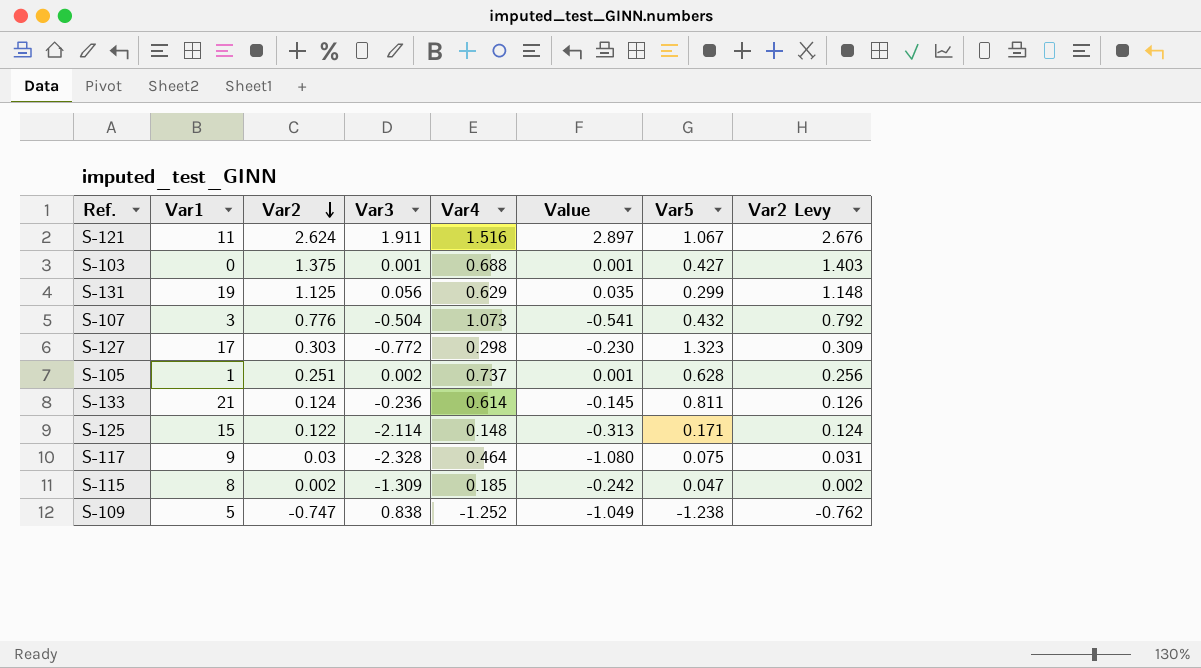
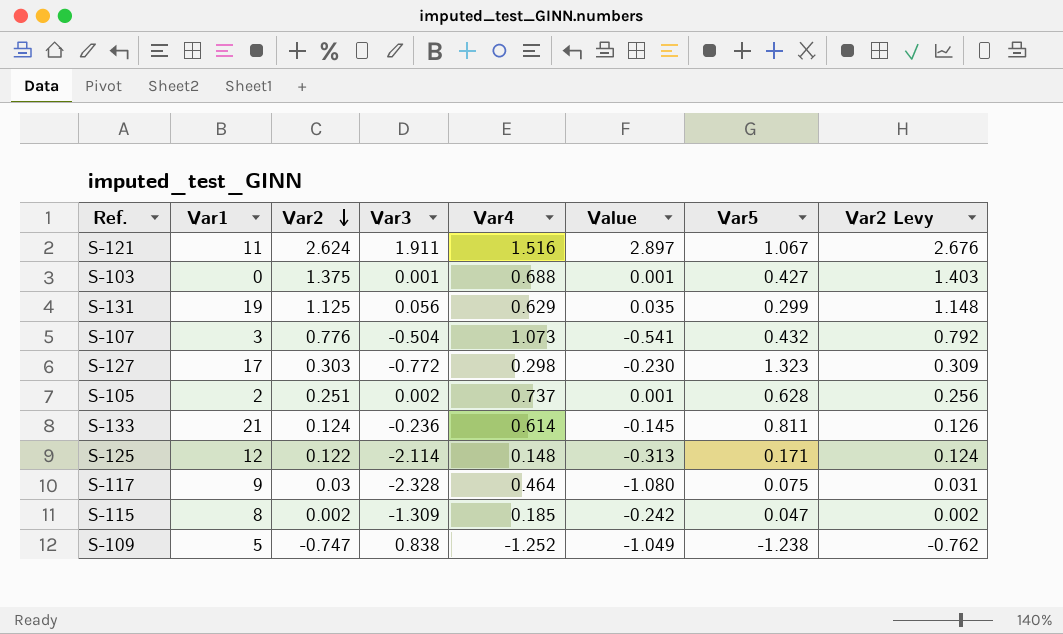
S-105 | Var1: 1 -> 2
S-125 | Var1: 15 -> 12

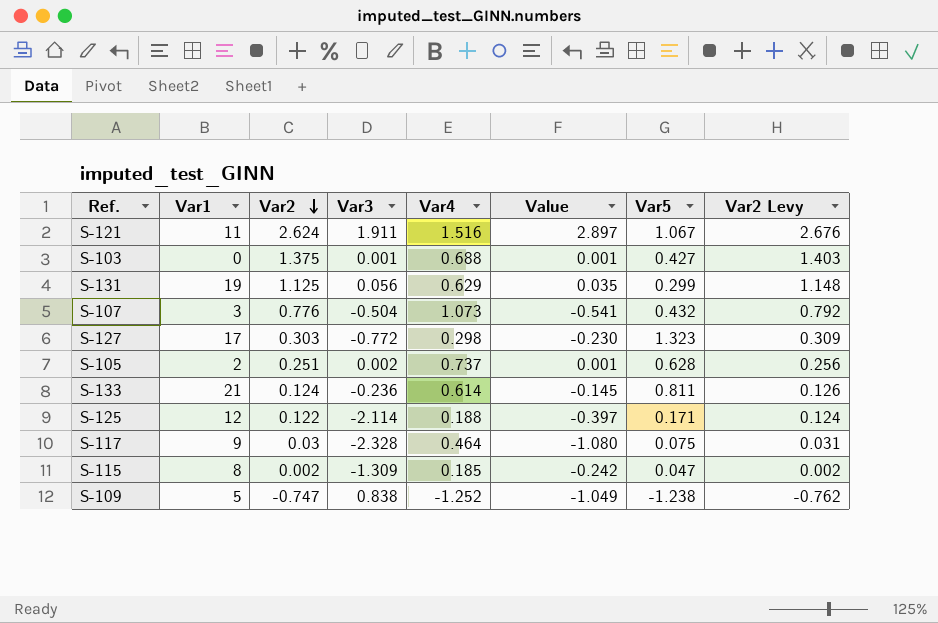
S-125 | Var4: 0.148 -> 0.188
S-125 | Value: -0.313 -> -0.397

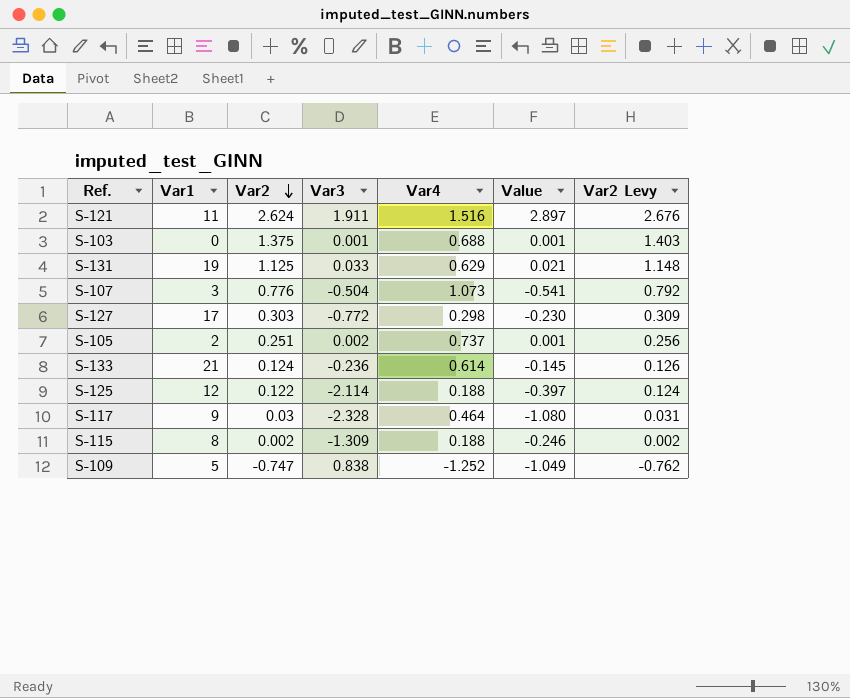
column Var5 | position: 7 -> none
S-131 | Var3: 0.056 -> 0.033
S-131 | Value: 0.035 -> 0.021
S-115 | Var4: 0.185 -> 0.188
S-115 | Value: -0.242 -> -0.246

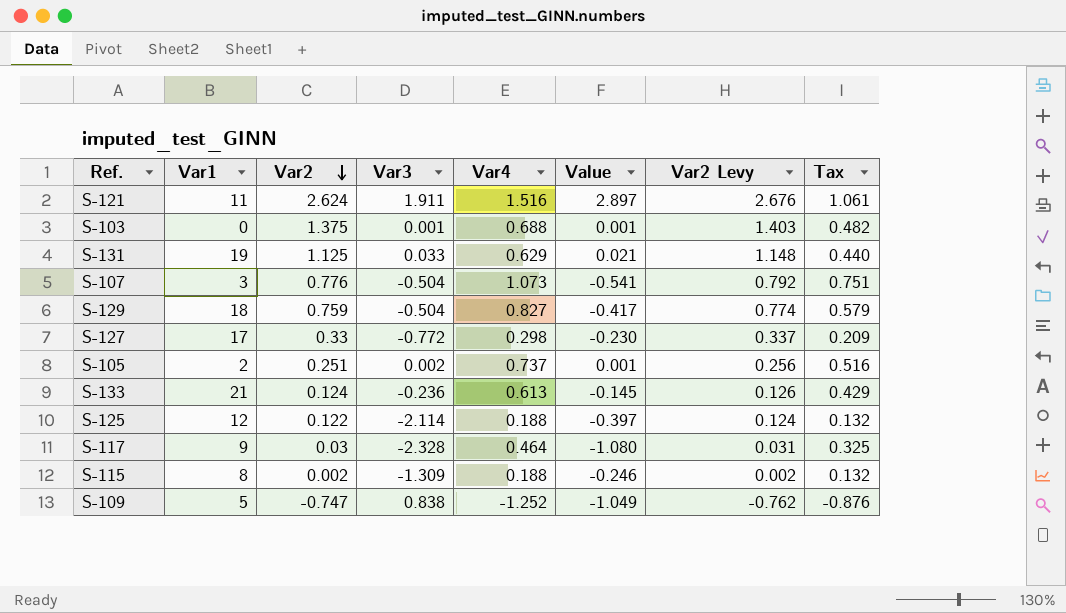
column Tax | formula: none -> [Var4] * 0.7
row S-129: none -> 18 | 0.759 | -0.504 | 0.827 | -0.417 | 0.774 | 0.579
S-127 | Var2: 0.303 -> 0.33
S-127 | Var2 Levy: 0.309 -> 0.337
S-133 | Var4: 0.614 -> 0.613

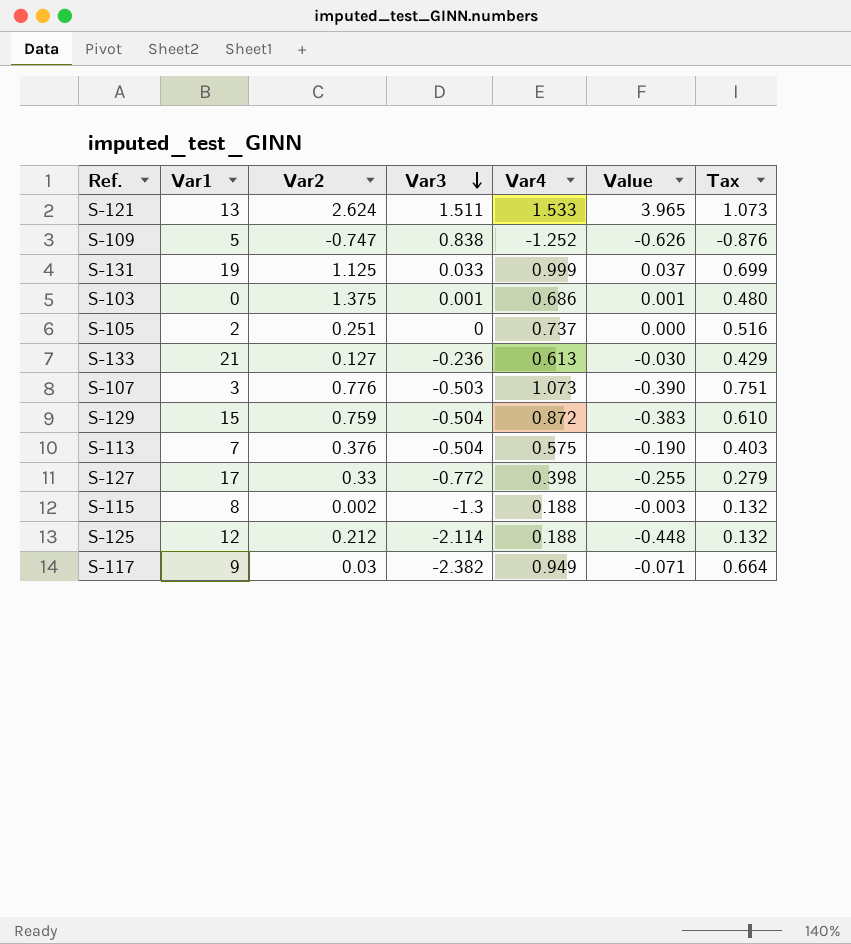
row order: Var2 descending -> Var3 descending
column Var2 Levy | formula: [Var2] * 1.02 -> none
column Value | formula: [Var3] * [Var4] -> [Var2] * [Var3]
S-121 | Var1: 11 -> 13
S-121 | Var3: 1.911 -> 1.511
S-121 | Var4: 1.516 -> 1.533
S-121 | Tax: 1.061 -> 1.073
S-131 | Var4: 0.629 -> 0.999
S-131 | Tax: 0.440 -> 0.699
S-103 | Var4: 0.688 -> 0.686
S-103 | Tax: 0.482 -> 0.480
S-105 | Var3: 0.002 -> 0
S-133 | Var2: 0.124 -> 0.127
S-107 | Var3: -0.504 -> -0.503
S-129 | Var1: 18 -> 15
S-129 | Var4: 0.827 -> 0.872
S-129 | Tax: 0.579 -> 0.610
row S-113: none -> 7 | 0.376 | -0.504 | 0.575 | -0.190 | 0.403
S-127 | Var4: 0.298 -> 0.398
S-127 | Tax: 0.209 -> 0.279
S-115 | Var3: -1.309 -> -1.3
S-125 | Var2: 0.122 -> 0.212
S-117 | Var3: -2.328 -> -2.382
S-117 | Var4: 0.464 -> 0.949
S-117 | Tax: 0.325 -> 0.664

